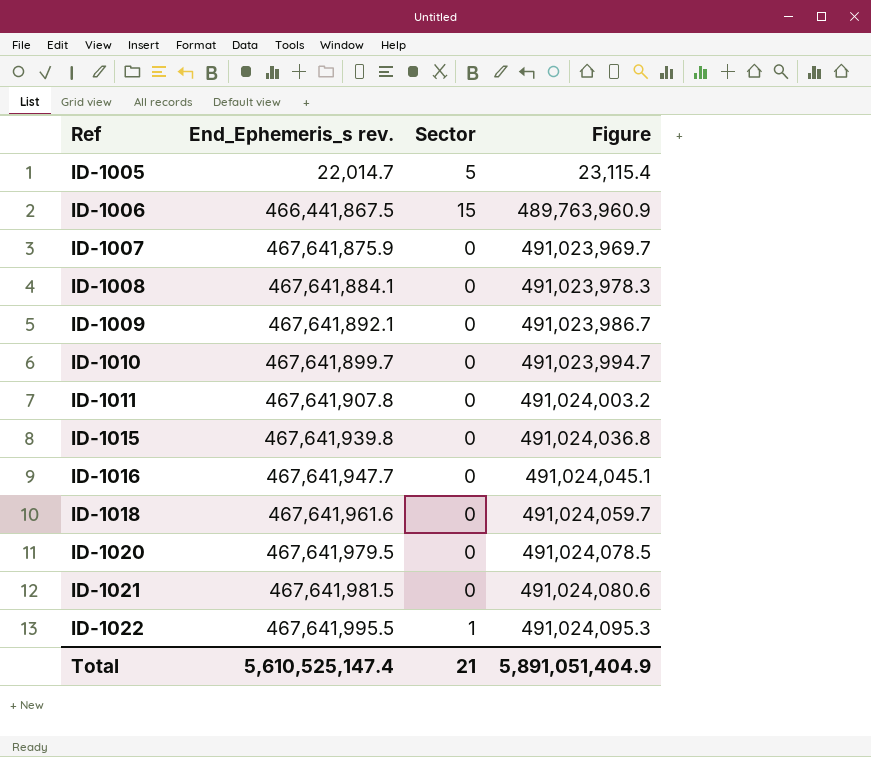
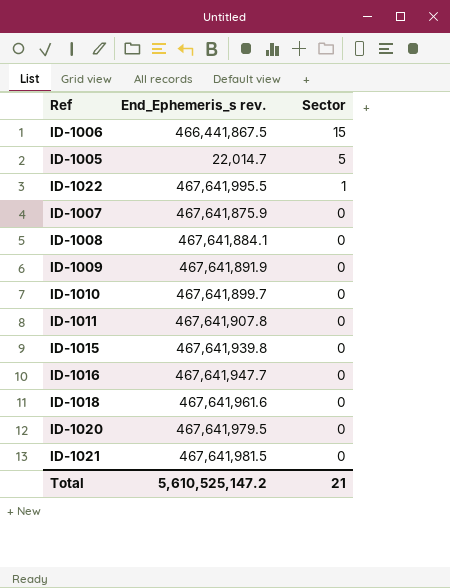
row order: Ref ascending -> Sector descending
column Figure | formula: [End_Ephemeris_s rev.] * 1.05 -> none
ID-1009 | End_Ephemeris_s rev.: 467,641,892.1 -> 467,641,891.9
Total | End_Ephemeris_s rev.: 5,610,525,147.4 -> 5,610,525,147.2

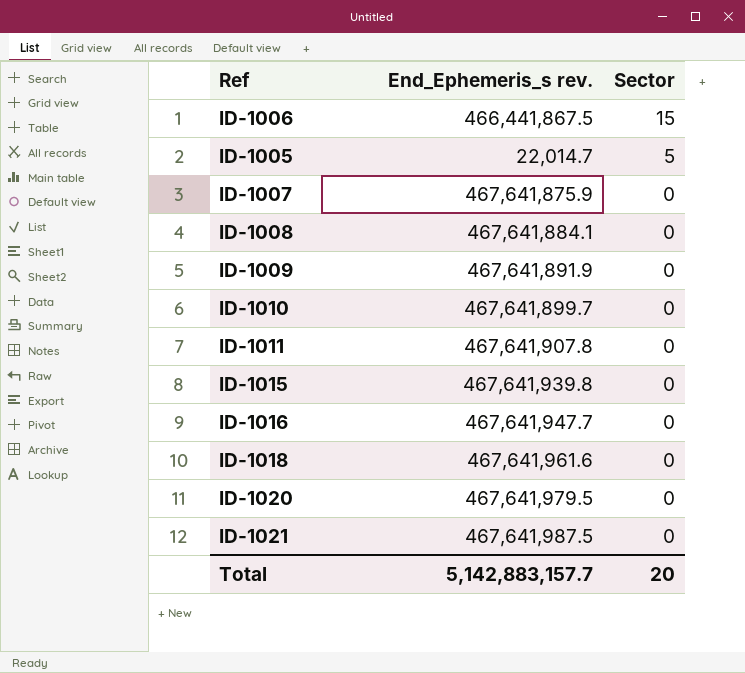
row ID-1022: 467,641,995.5 | 1 -> none
ID-1021 | End_Ephemeris_s rev.: 467,641,981.5 -> 467,641,987.5
Total | End_Ephemeris_s rev.: 5,610,525,147.2 -> 5,142,883,157.7
Total | Sector: 21 -> 20

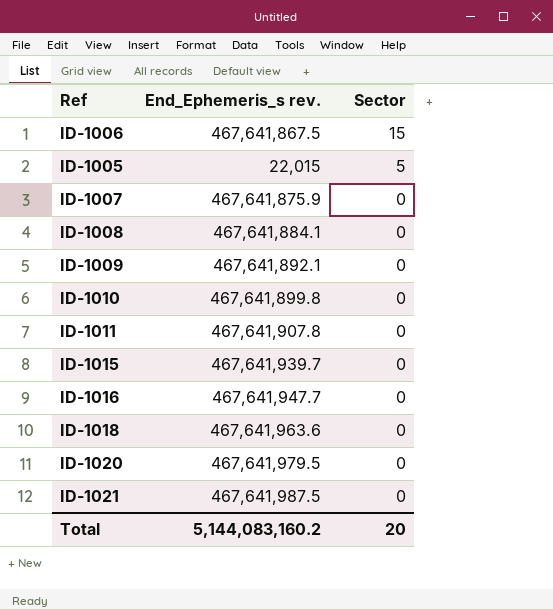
ID-1006 | End_Ephemeris_s rev.: 466,441,867.5 -> 467,641,867.5
ID-1005 | End_Ephemeris_s rev.: 22,014.7 -> 22,015
ID-1009 | End_Ephemeris_s rev.: 467,641,891.9 -> 467,641,892.1
ID-1010 | End_Ephemeris_s rev.: 467,641,899.7 -> 467,641,899.8
ID-1015 | End_Ephemeris_s rev.: 467,641,939.8 -> 467,641,939.7
ID-1018 | End_Ephemeris_s rev.: 467,641,961.6 -> 467,641,963.6
Total | End_Ephemeris_s rev.: 5,142,883,157.7 -> 5,144,083,160.2

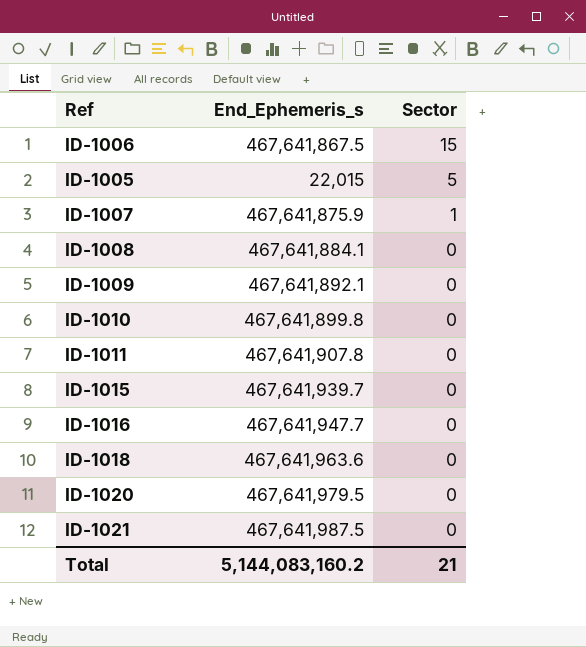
column name: End_Ephemeris_s rev. -> End_Ephemeris_s
ID-1007 | Sector: 0 -> 1
Total | Sector: 20 -> 21

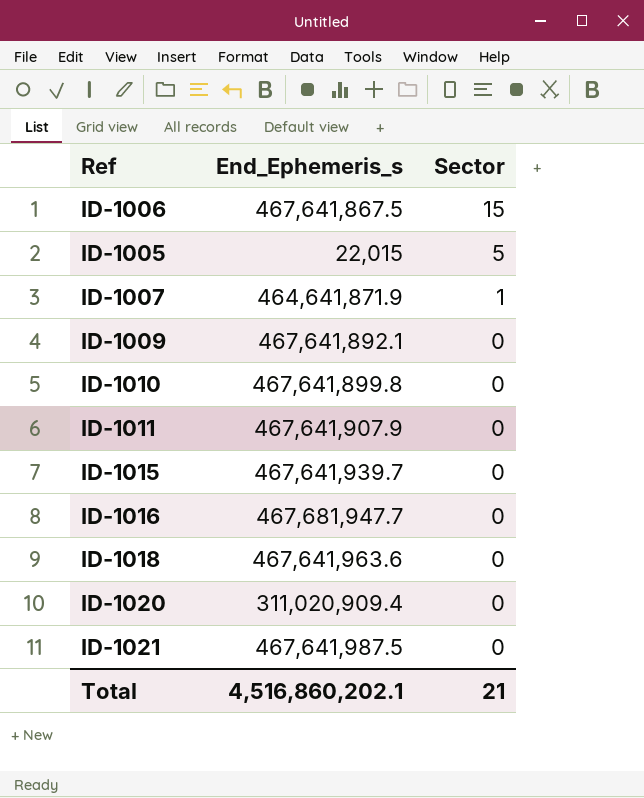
row ID-1008: 467,641,884.1 | 0 -> none
ID-1007 | End_Ephemeris_s: 467,641,875.9 -> 464,641,871.9
ID-1011 | End_Ephemeris_s: 467,641,907.8 -> 467,641,907.9
ID-1016 | End_Ephemeris_s: 467,641,947.7 -> 467,681,947.7
ID-1020 | End_Ephemeris_s: 467,641,979.5 -> 311,020,909.4
Total | End_Ephemeris_s: 5,144,083,160.2 -> 4,516,860,202.1

